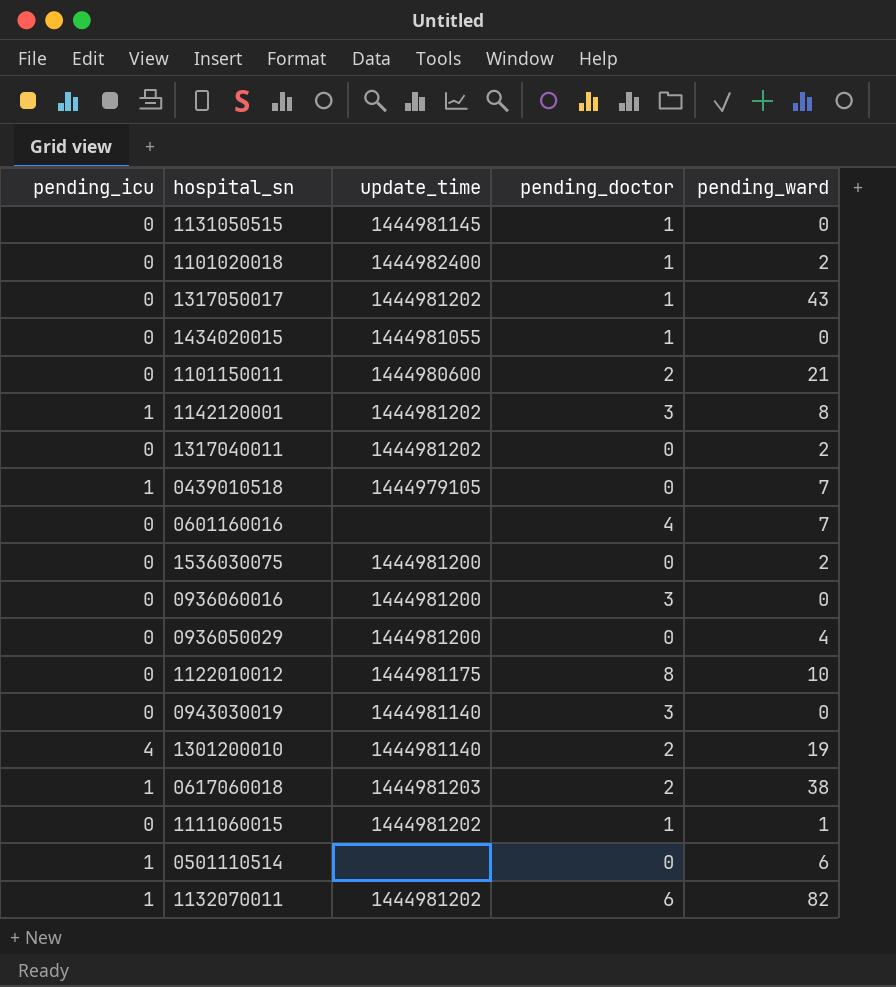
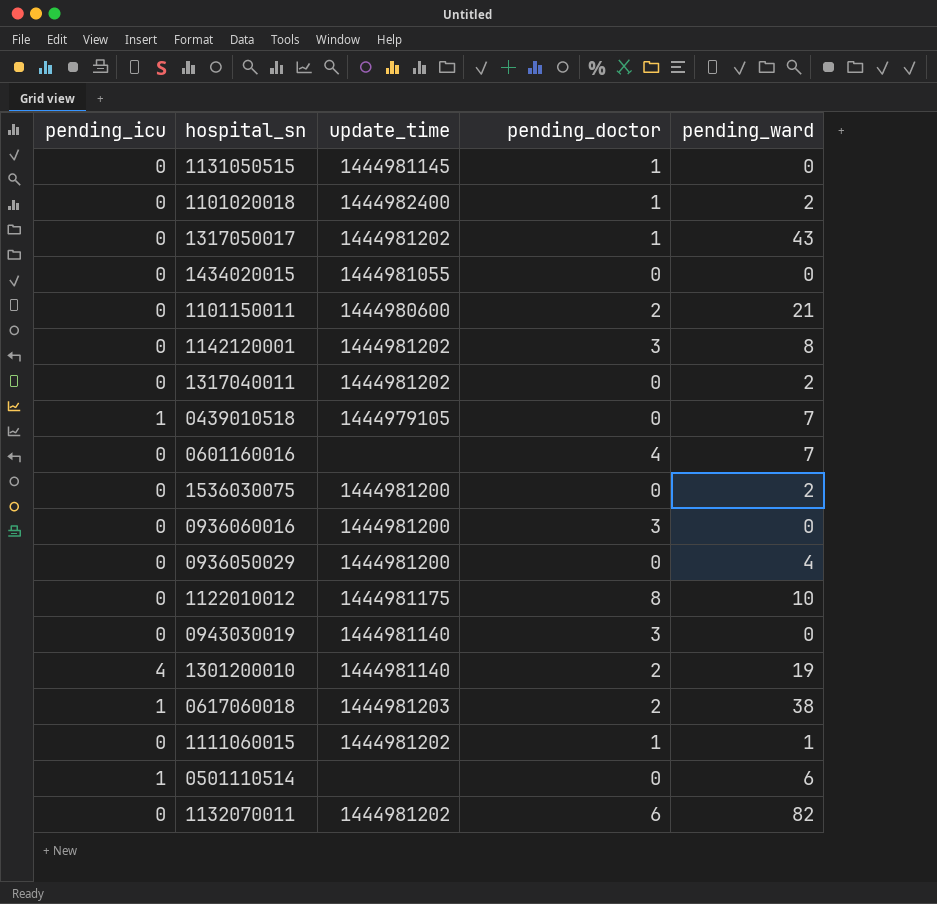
1434020015 | pending_doctor: 1 -> 0
1142120001 | pending_icu: 1 -> 0
1132070011 | pending_icu: 1 -> 0

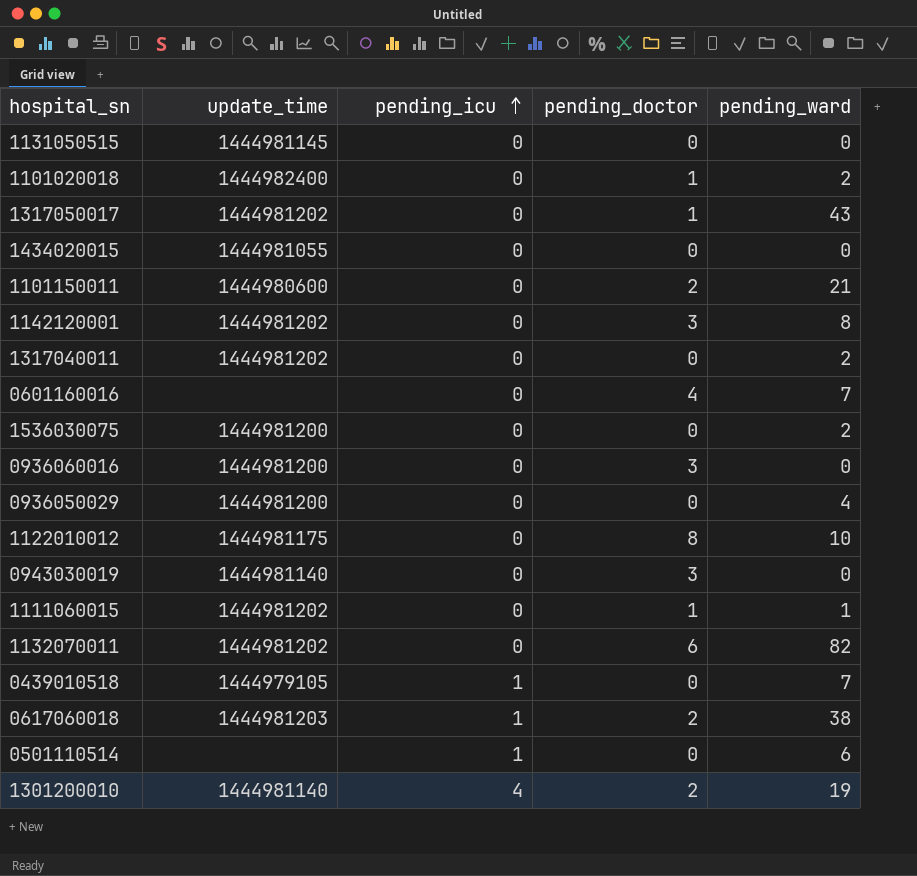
row order: none -> pending_icu ascending
column pending_icu | position: 1 -> 3
1131050515 | pending_doctor: 1 -> 0

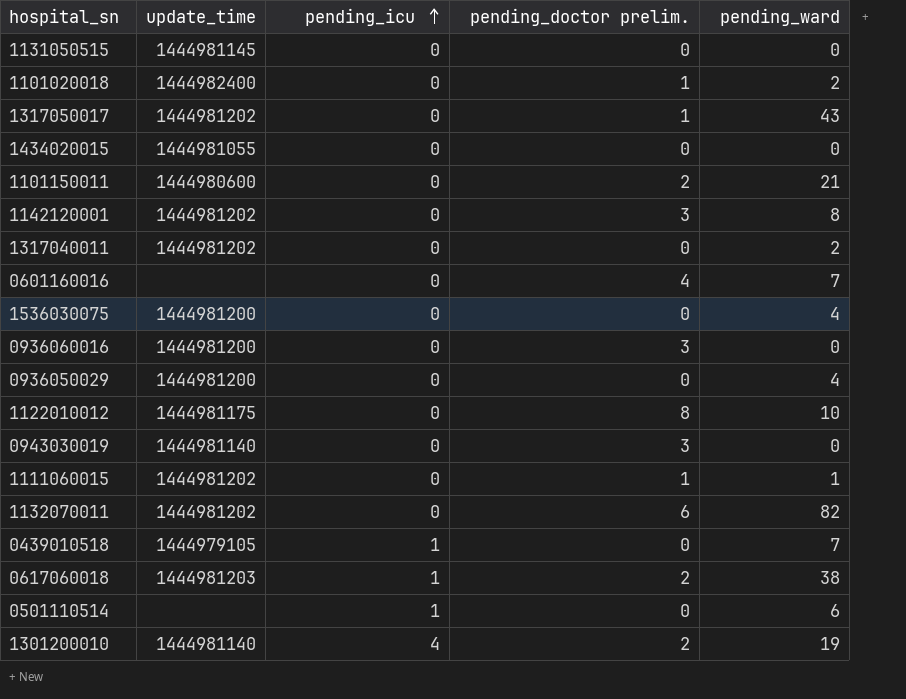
column name: pending_doctor -> pending_doctor prelim.
1536030075 | pending_ward: 2 -> 4

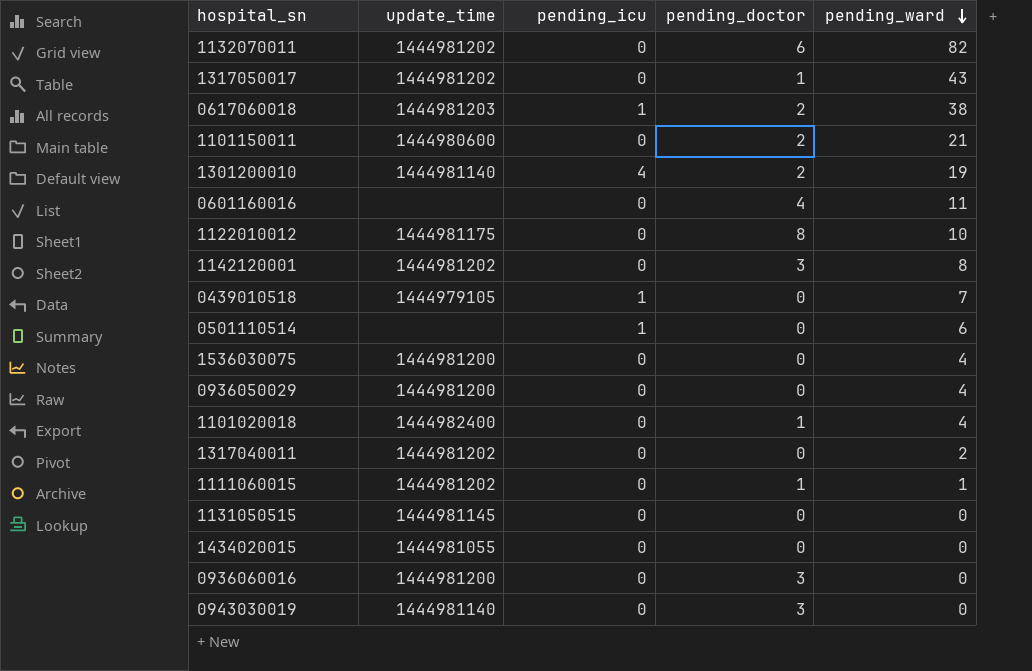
row order: pending_icu ascending -> pending_ward descending
column name: pending_doctor prelim. -> pending_doctor
0601160016 | pending_ward: 7 -> 11
1101020018 | pending_ward: 2 -> 4

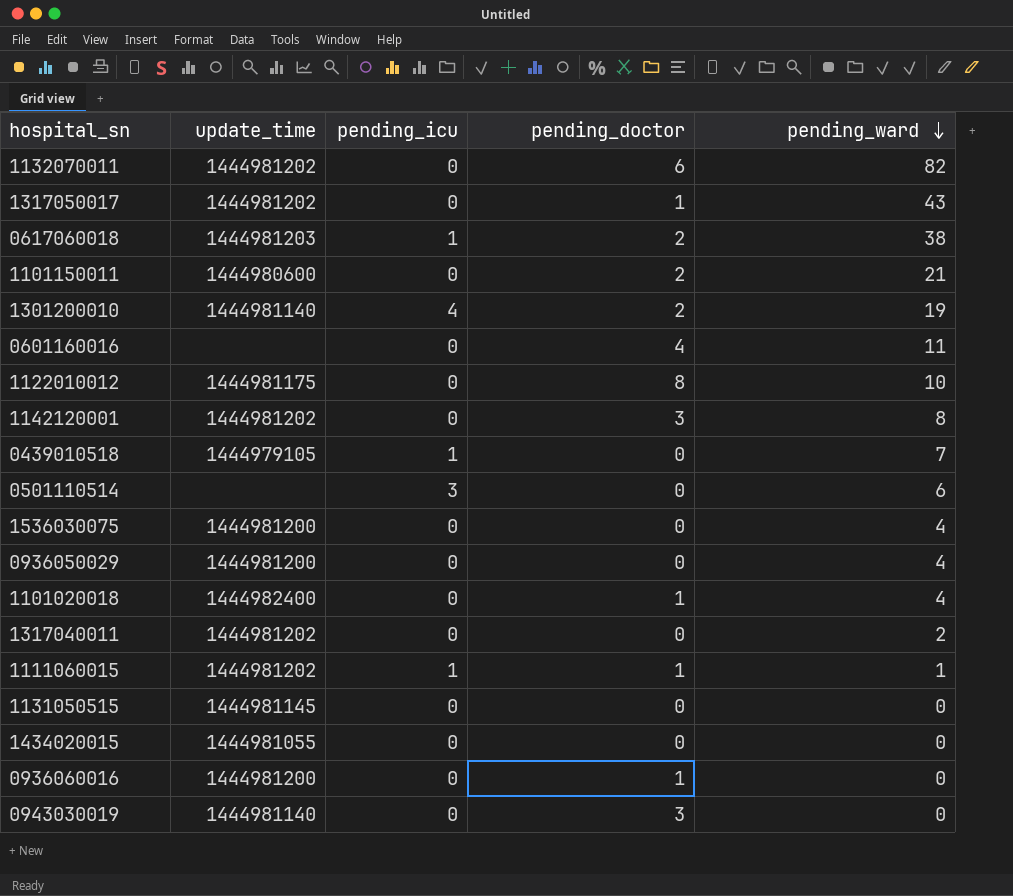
0501110514 | pending_icu: 1 -> 3
1111060015 | pending_icu: 0 -> 1
0936060016 | pending_doctor: 3 -> 1

